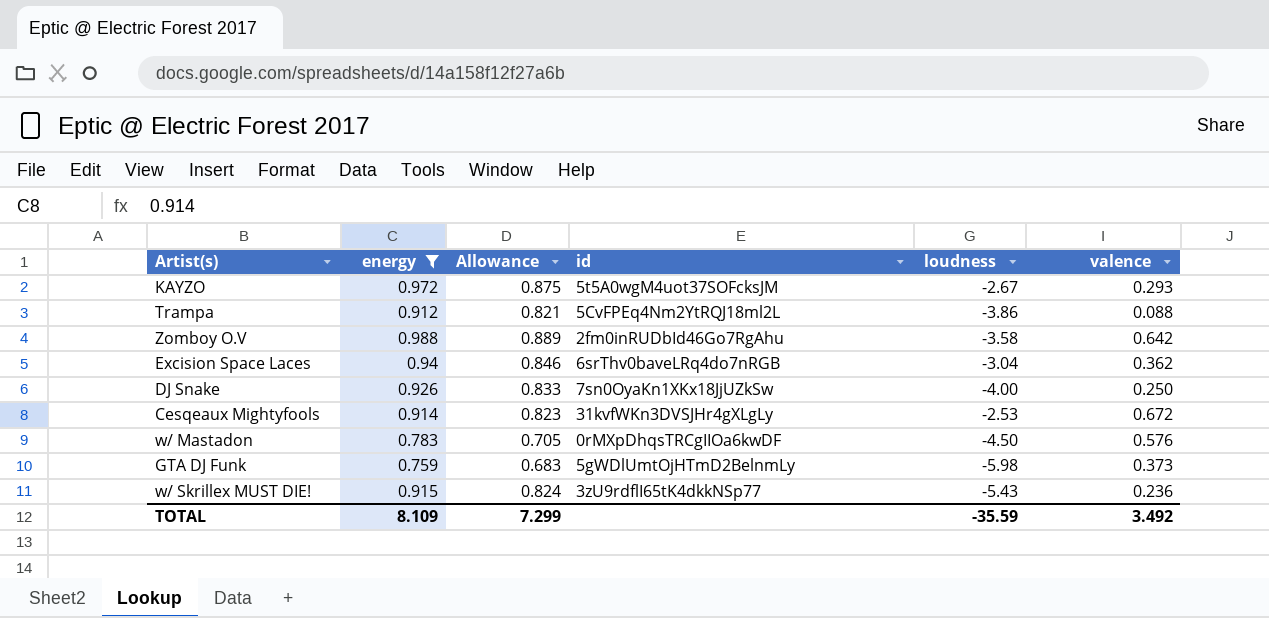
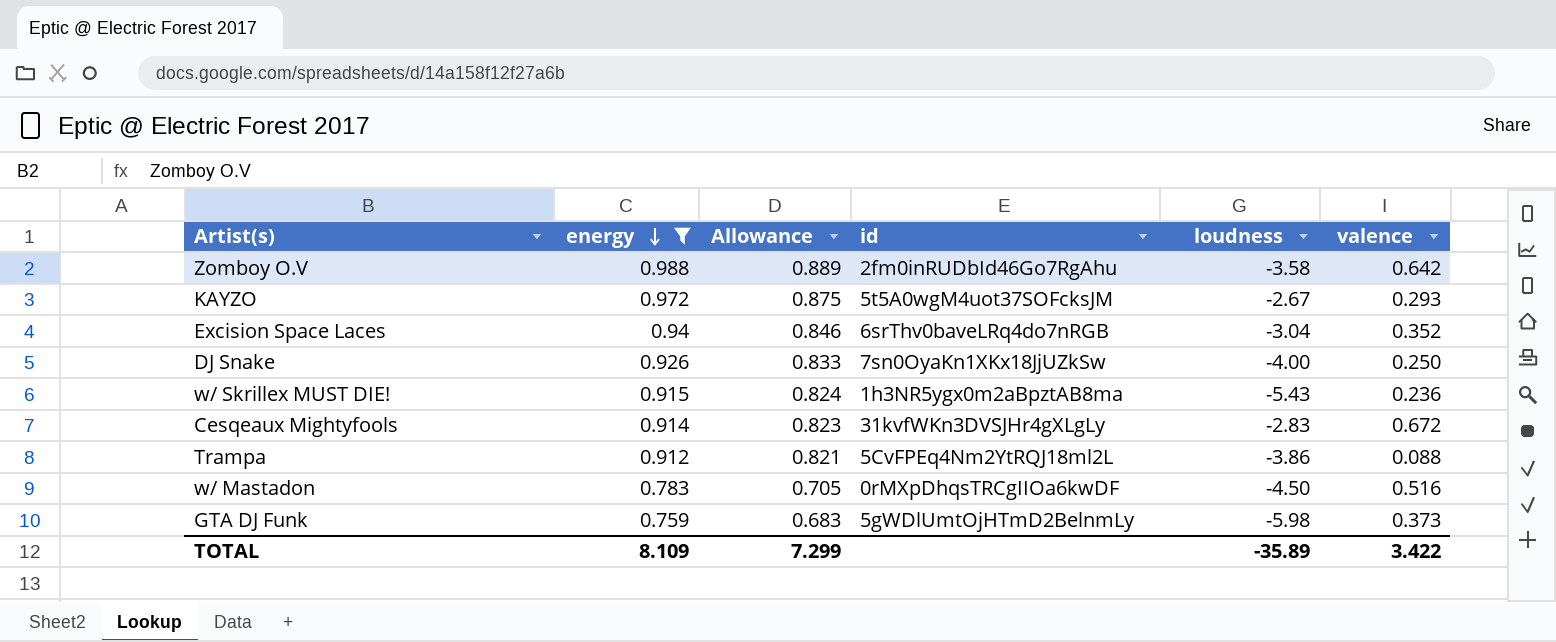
row order: none -> energy descending
Excision Space Laces | valence: 0.362 -> 0.352
w/ Skrillex MUST DIE! | id: 3zU9rdflI65tK4dkkNSp77 -> 1h3NR5ygx0m2aBpztAB8ma
Cesqeaux Mightyfools | loudness: -2.53 -> -2.83
w/ Mastadon | valence: 0.576 -> 0.516
TOTAL | loudness: -35.59 -> -35.89
TOTAL | valence: 3.492 -> 3.422

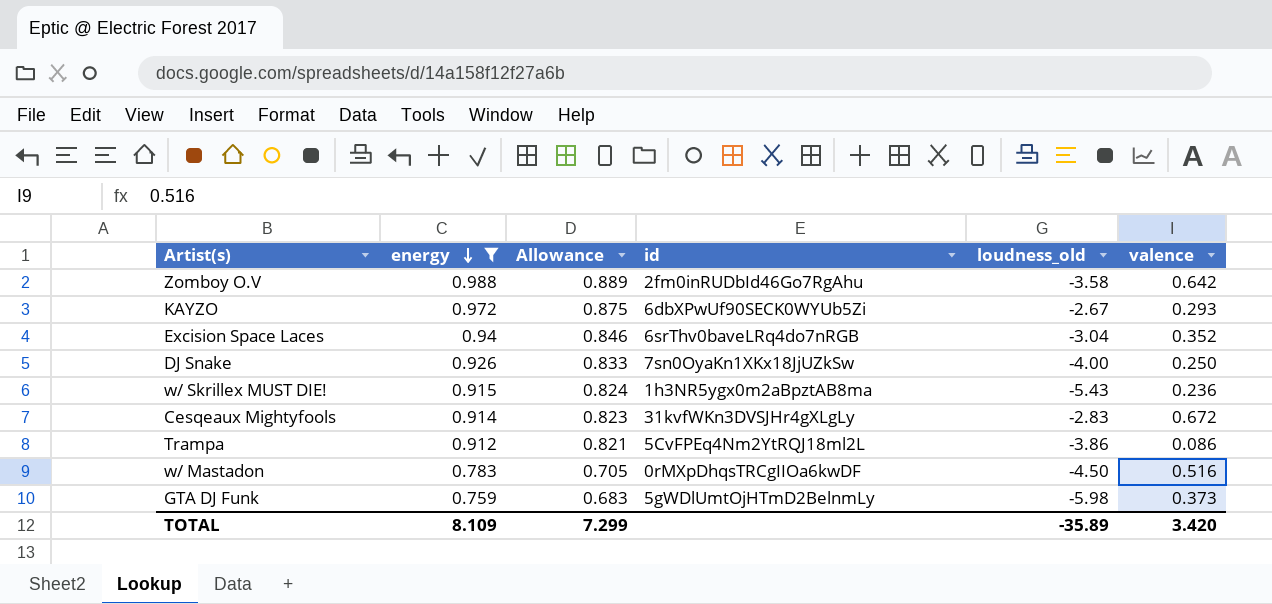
column name: loudness -> loudness_old
KAYZO | id: 5t5A0wgM4uot37SOFcksJM -> 6dbXPwUf90SECK0WYUb5Zi
Trampa | valence: 0.088 -> 0.086
TOTAL | valence: 3.422 -> 3.420

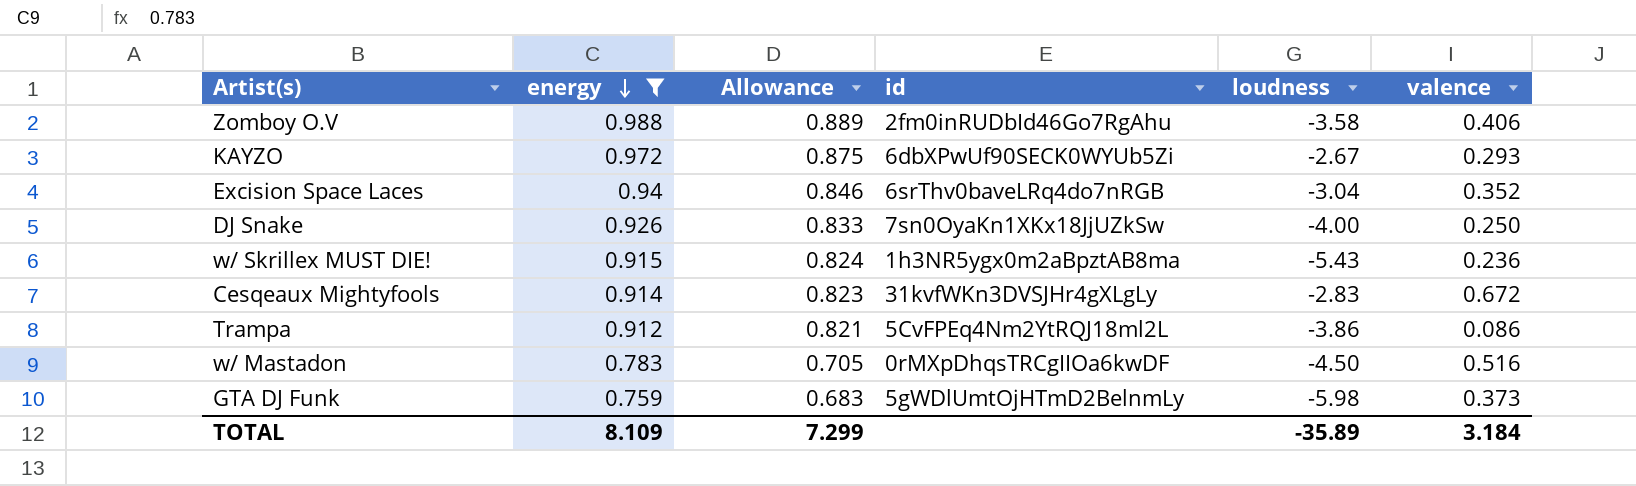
column name: loudness_old -> loudness
Zomboy O.V | valence: 0.642 -> 0.406
TOTAL | valence: 3.420 -> 3.184

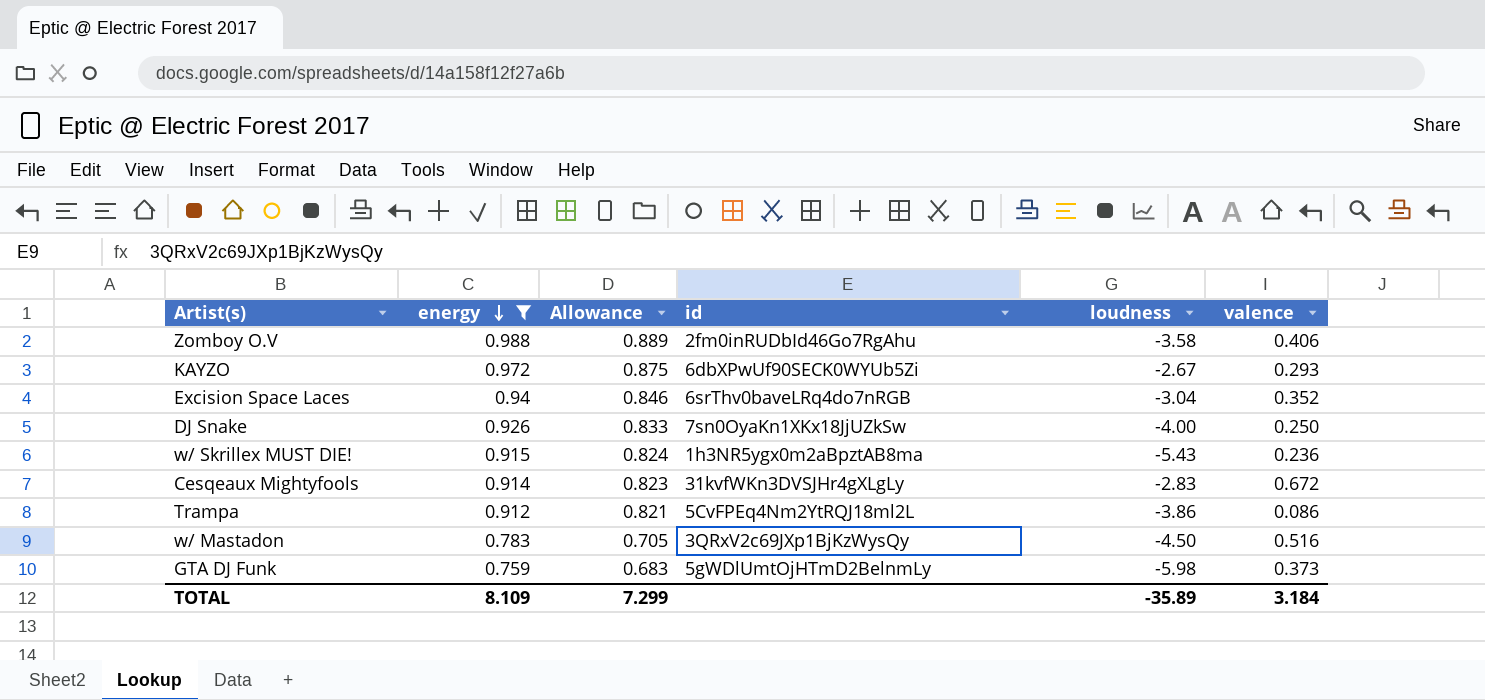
w/ Mastadon | id: 0rMXpDhqsTRCgIIOa6kwDF -> 3QRxV2c69JXp1BjKzWysQy

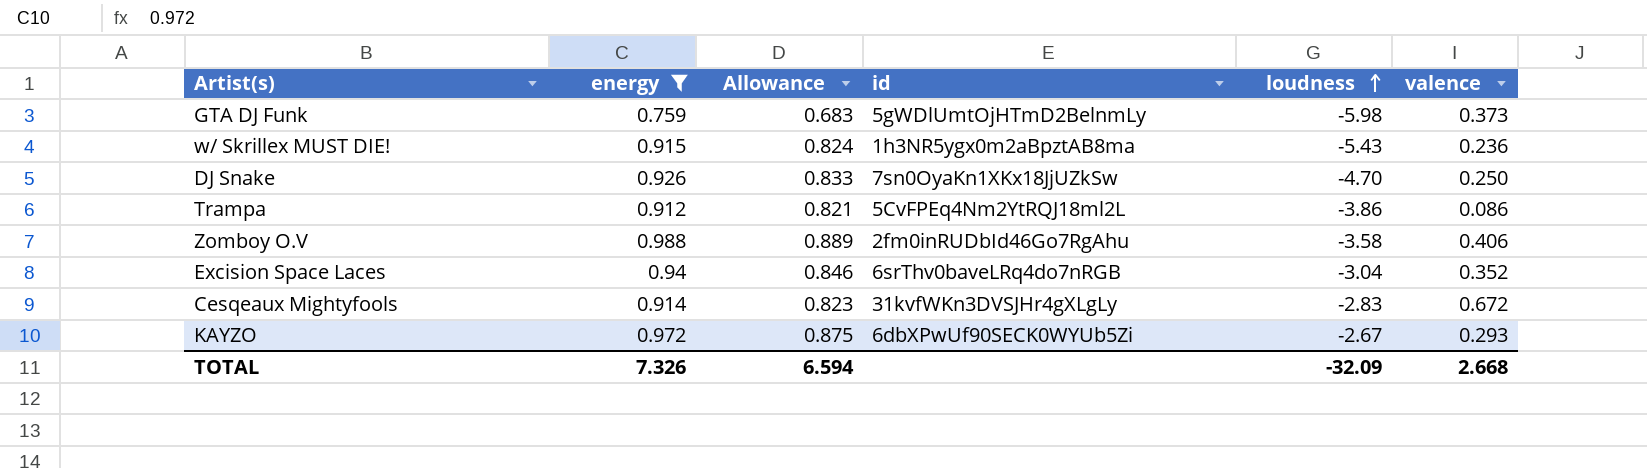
row order: energy descending -> loudness ascending
row w/ Mastadon: 0.783 | 0.705 | 3QRxV2c69JXp1BjKzWysQy | -4.50 | 0.516 -> none
DJ Snake | loudness: -4.00 -> -4.70
TOTAL | energy: 8.109 -> 7.326
TOTAL | Allowance: 7.299 -> 6.594
TOTAL | loudness: -35.89 -> -32.09
TOTAL | valence: 3.184 -> 2.668

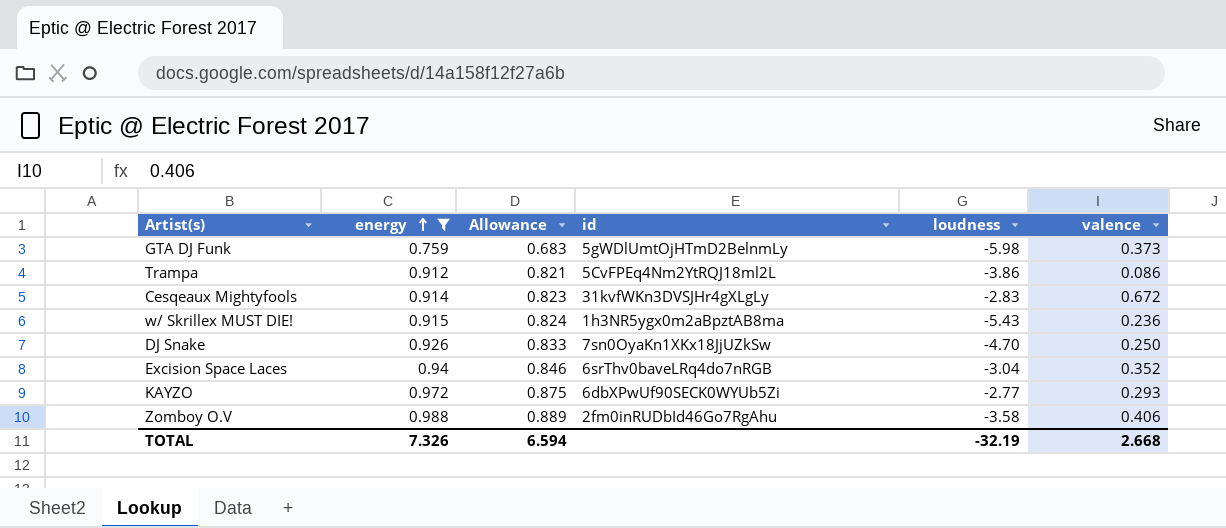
row order: loudness ascending -> energy ascending
KAYZO | loudness: -2.67 -> -2.77
TOTAL | loudness: -32.09 -> -32.19

